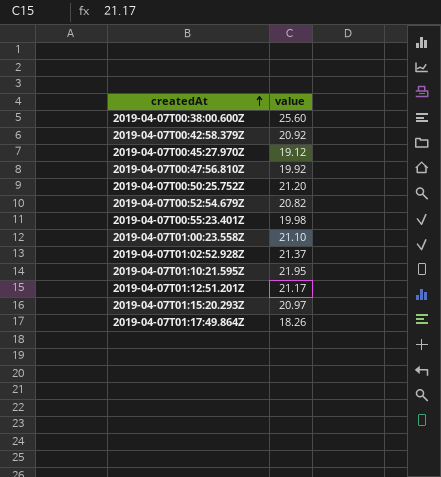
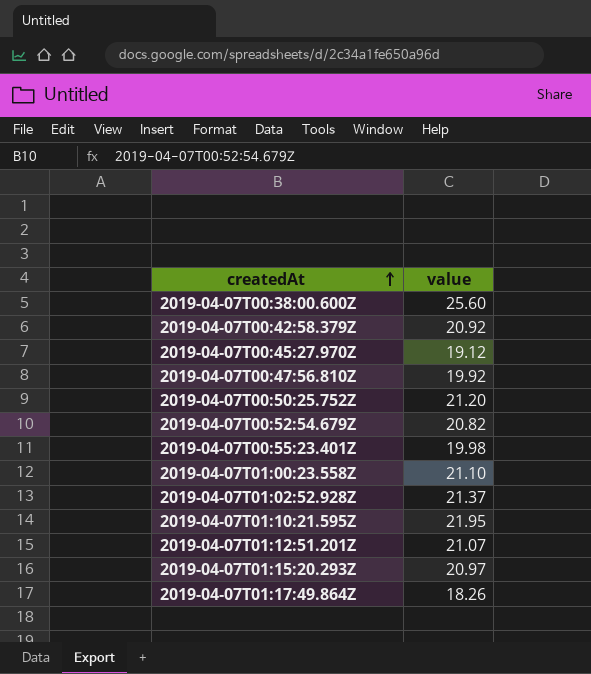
2019-04-07T01:12:51.201Z | value: 21.17 -> 21.07

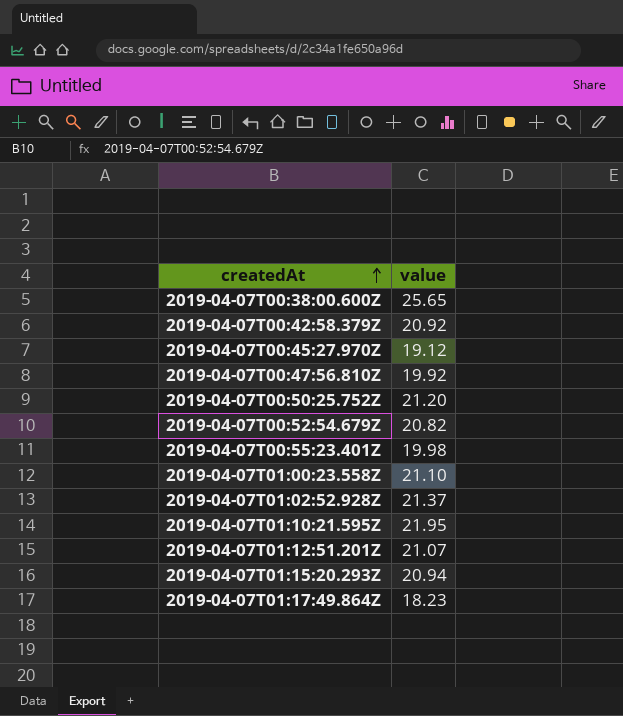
2019-04-07T00:38:00.600Z | value: 25.60 -> 25.65
2019-04-07T01:15:20.293Z | value: 20.97 -> 20.94
2019-04-07T01:17:49.864Z | value: 18.26 -> 18.23

